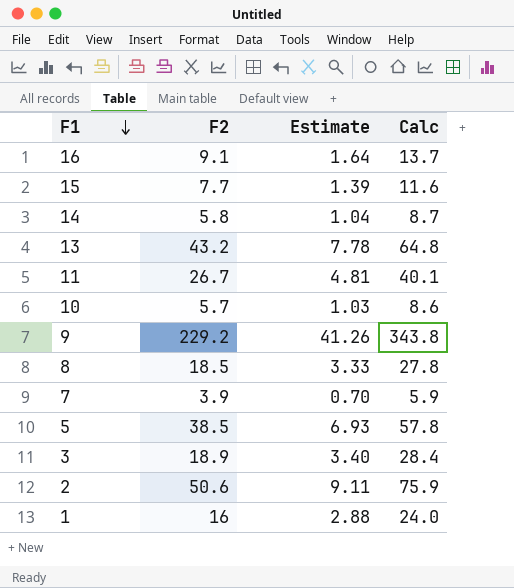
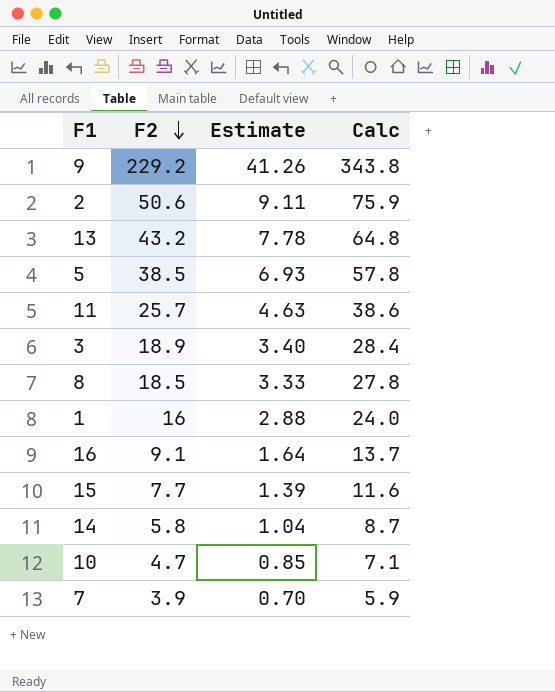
row order: F1 descending -> F2 descending
11 | F2: 26.7 -> 25.7
11 | Estimate: 4.81 -> 4.63
11 | Calc: 40.1 -> 38.6
10 | F2: 5.7 -> 4.7
10 | Estimate: 1.03 -> 0.85
10 | Calc: 8.6 -> 7.1

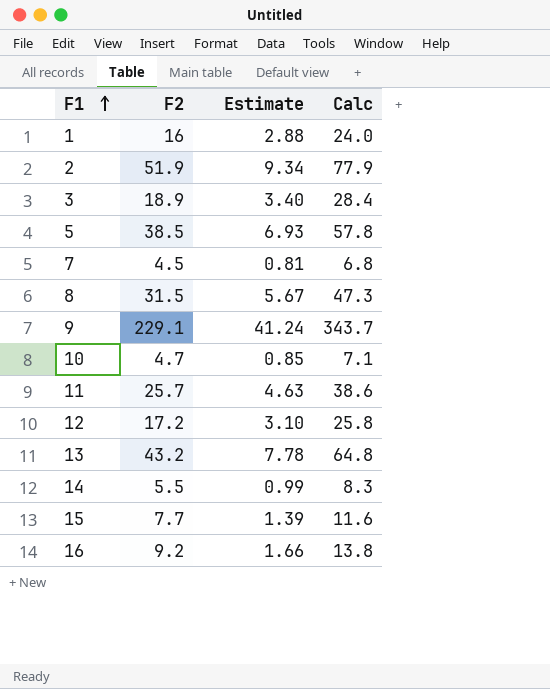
row order: F2 descending -> F1 ascending
2 | F2: 50.6 -> 51.9
2 | Estimate: 9.11 -> 9.34
2 | Calc: 75.9 -> 77.9
7 | F2: 3.9 -> 4.5
7 | Estimate: 0.70 -> 0.81
7 | Calc: 5.9 -> 6.8
8 | F2: 18.5 -> 31.5
8 | Estimate: 3.33 -> 5.67
8 | Calc: 27.8 -> 47.3
9 | F2: 229.2 -> 229.1
9 | Estimate: 41.26 -> 41.24
9 | Calc: 343.8 -> 343.7
row 12: none -> 17.2 | 3.10 | 25.8
14 | F2: 5.8 -> 5.5
14 | Estimate: 1.04 -> 0.99
14 | Calc: 8.7 -> 8.3
16 | F2: 9.1 -> 9.2
16 | Estimate: 1.64 -> 1.66
16 | Calc: 13.7 -> 13.8

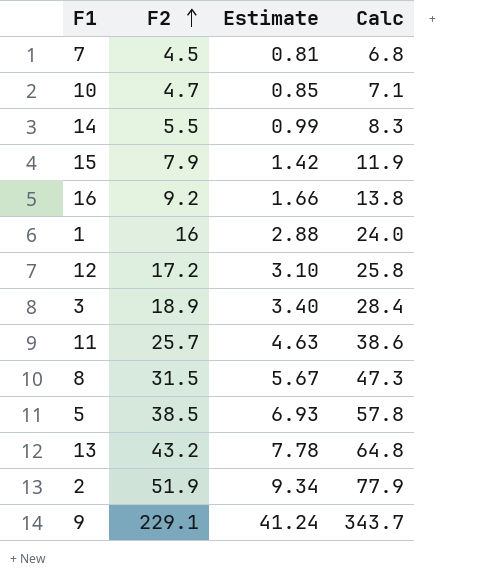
row order: F1 ascending -> F2 ascending
15 | F2: 7.7 -> 7.9
15 | Estimate: 1.39 -> 1.42
15 | Calc: 11.6 -> 11.9

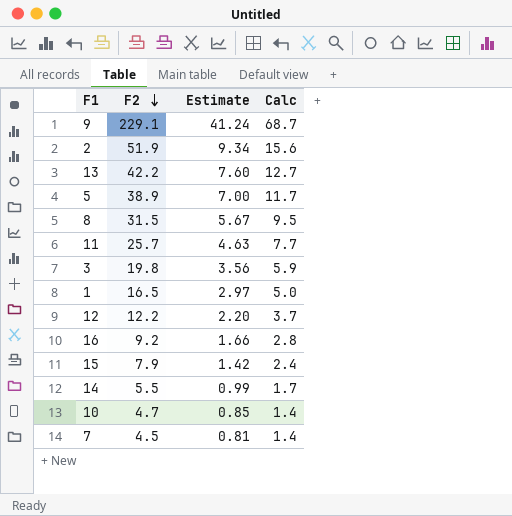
row order: F2 ascending -> F2 descending
column Calc | formula: [F2] * 1.5 -> [F2] * 0.3
13 | F2: 43.2 -> 42.2
13 | Estimate: 7.78 -> 7.60
5 | F2: 38.5 -> 38.9
5 | Estimate: 6.93 -> 7.00
3 | F2: 18.9 -> 19.8
3 | Estimate: 3.40 -> 3.56
1 | F2: 16 -> 16.5
1 | Estimate: 2.88 -> 2.97
12 | F2: 17.2 -> 12.2
12 | Estimate: 3.10 -> 2.20

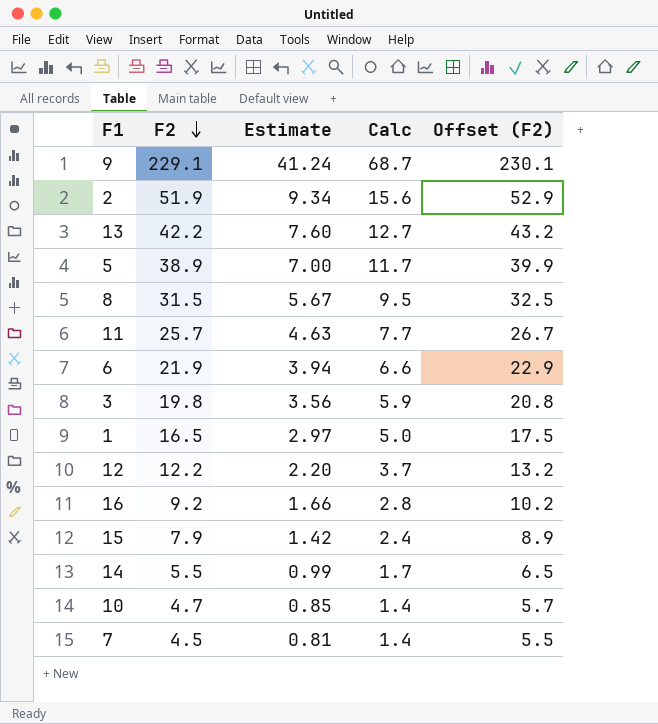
column Offset (F2) | formula: none -> [F2] + 1
row 6: none -> 21.9 | 3.94 | 6.6 | 22.9

